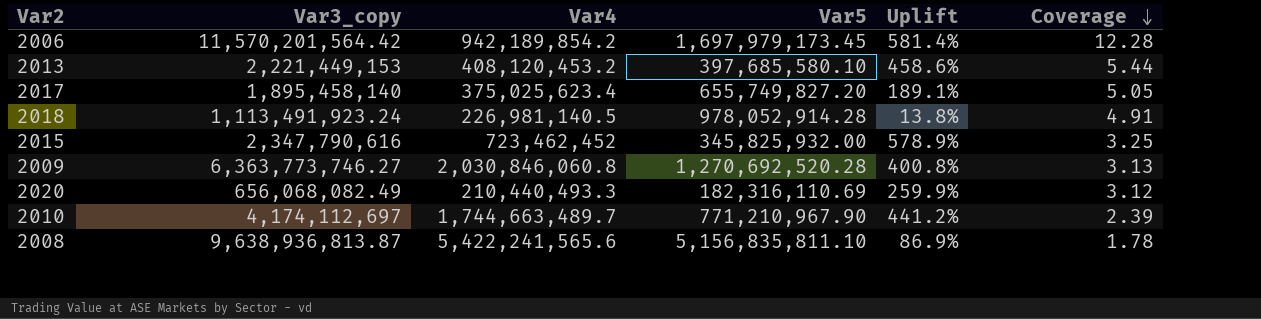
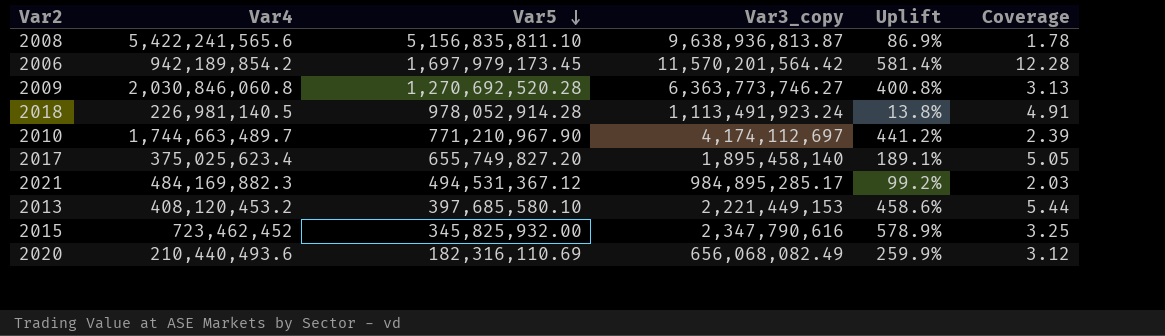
row order: Coverage descending -> Var5 descending
column Var3_copy | position: 2 -> 4
row 2021: none -> 484,169,882.3 | 494,531,367.12 | 984,895,285.17 | 99.2% | 2.03
2020 | Var4: 210,440,493.3 -> 210,440,493.6

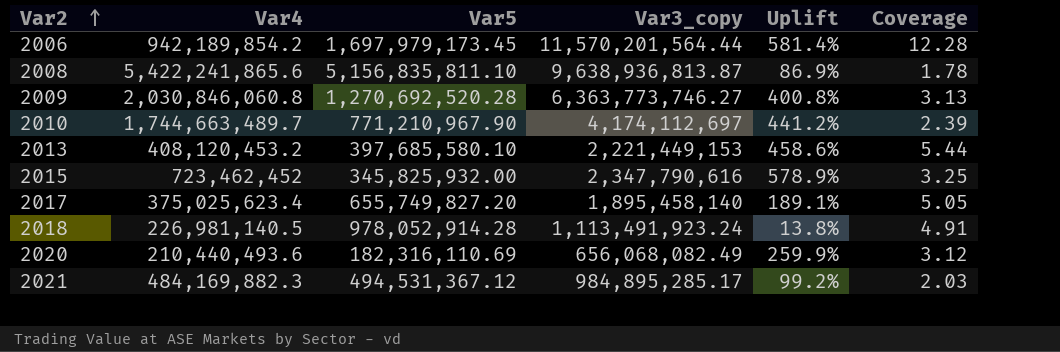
row order: Var5 descending -> Var2 ascending
2006 | Var3_copy: 11,570,201,564.42 -> 11,570,201,564.44
2008 | Var4: 5,422,241,565.6 -> 5,422,241,865.6

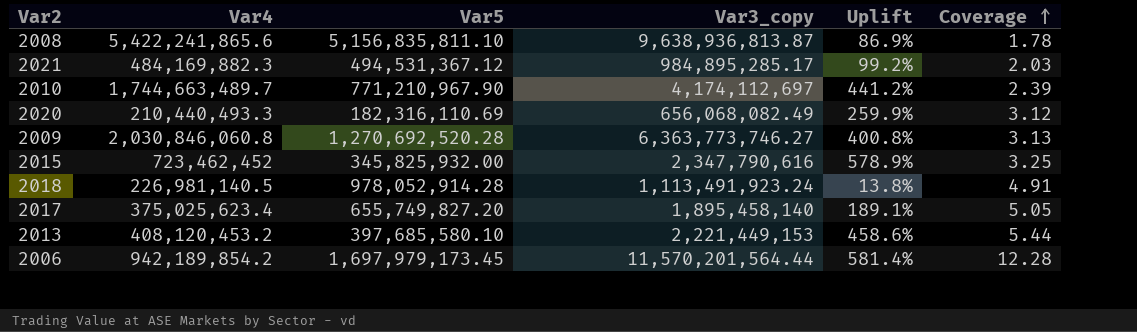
row order: Var2 ascending -> Coverage ascending
2020 | Var4: 210,440,493.6 -> 210,440,493.3

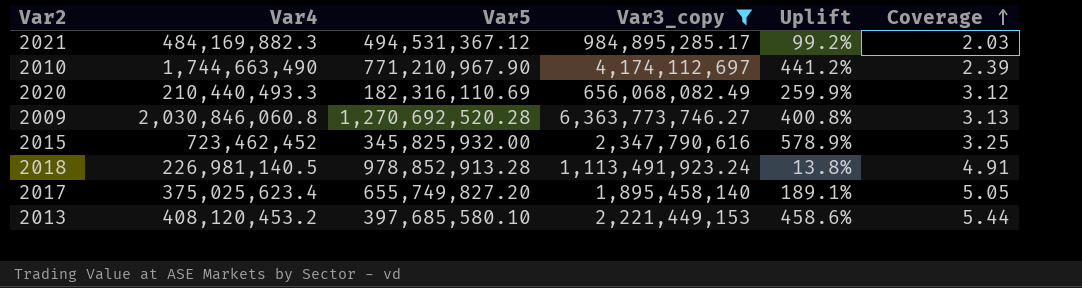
filter: none -> Var3_copy <= 6,363,773,746.27
2010 | Var4: 1,744,663,489.7 -> 1,744,663,490
2018 | Var5: 978,052,914.28 -> 978,852,913.28

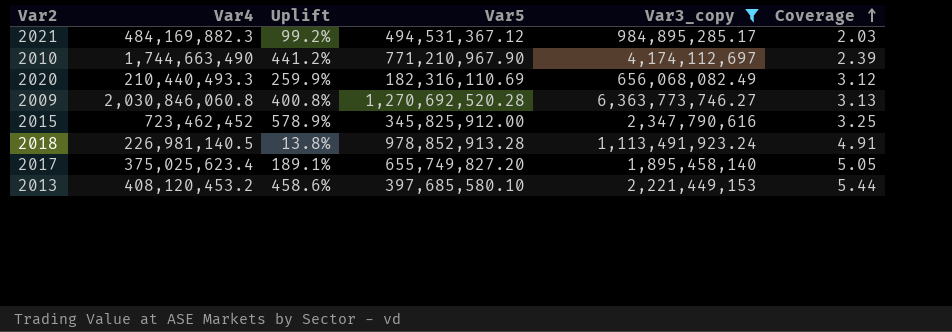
column Uplift | position: 5 -> 3
2015 | Var5: 345,825,932.00 -> 345,825,912.00

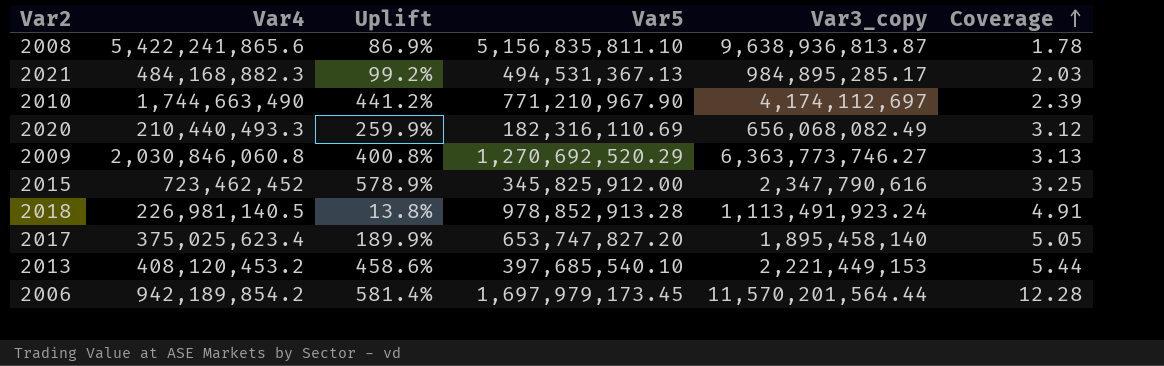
filter: Var3_copy <= 6,363,773,746.27 -> none
2021 | Var4: 484,169,882.3 -> 484,168,882.3
2021 | Var5: 494,531,367.12 -> 494,531,367.13
2009 | Var5: 1,270,692,520.28 -> 1,270,692,520.29
2017 | Uplift: 189.1% -> 189.9%
2017 | Var5: 655,749,827.20 -> 653,747,827.20
2013 | Var5: 397,685,580.10 -> 397,685,540.10

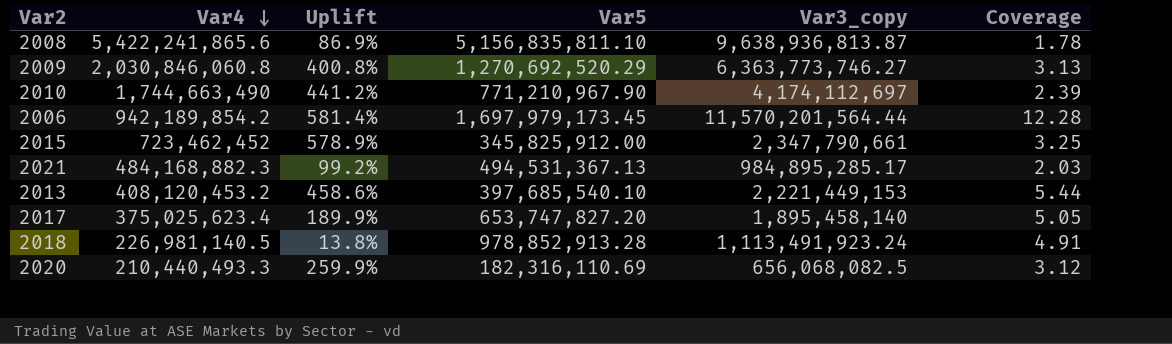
row order: Coverage ascending -> Var4 descending
2015 | Var3_copy: 2,347,790,616 -> 2,347,790,661
2020 | Var3_copy: 656,068,082.49 -> 656,068,082.5

